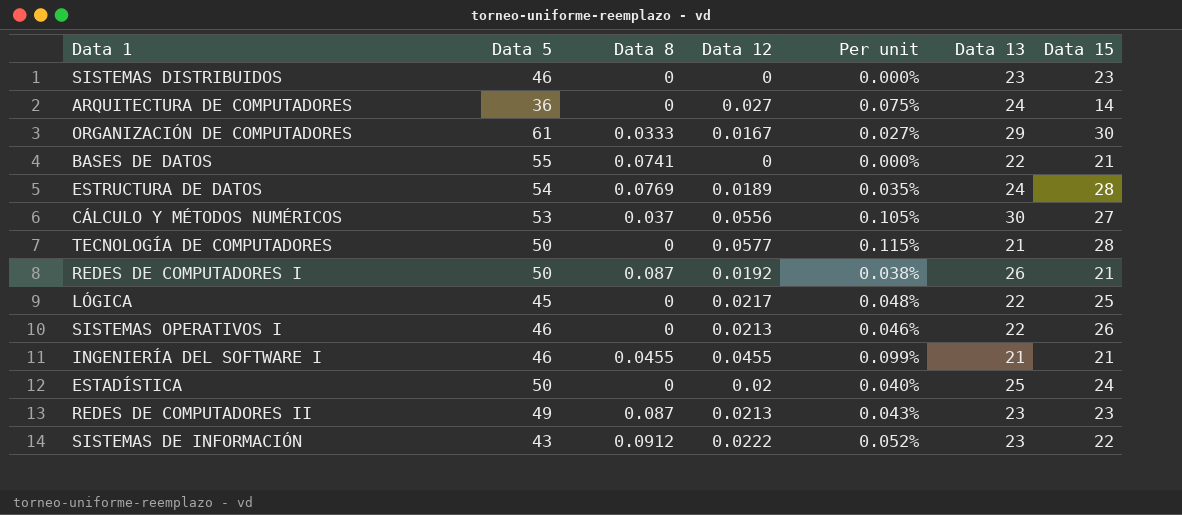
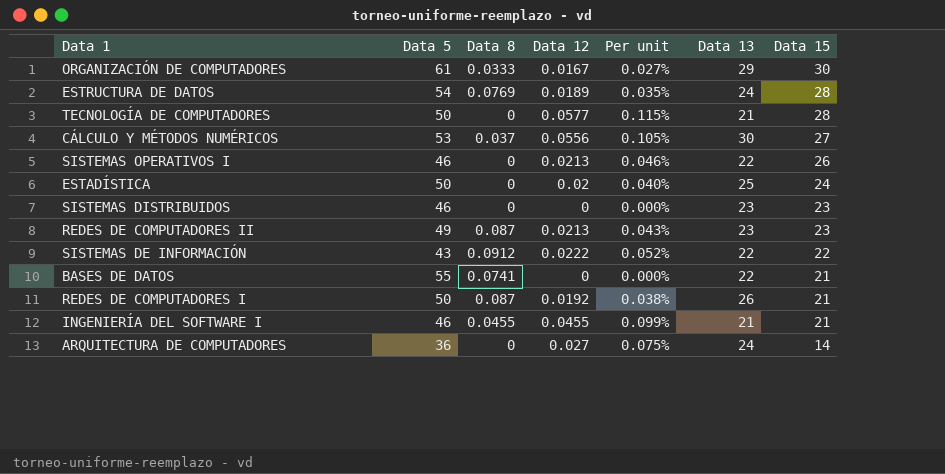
row order: none -> Data 15 descending
row LÓGICA: 45 | 0 | 0.0217 | 0.048% | 22 | 25 -> none
SISTEMAS DE INFORMACIÓN | Data 13: 23 -> 22

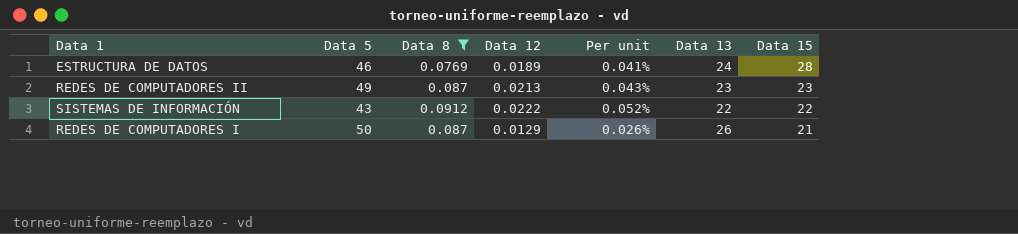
filter: none -> Data 8 >= 0.0769
ESTRUCTURA DE DATOS | Data 5: 54 -> 46
ESTRUCTURA DE DATOS | Per unit: 0.035% -> 0.041%
REDES DE COMPUTADORES I | Data 12: 0.0192 -> 0.0129
REDES DE COMPUTADORES I | Per unit: 0.038% -> 0.026%

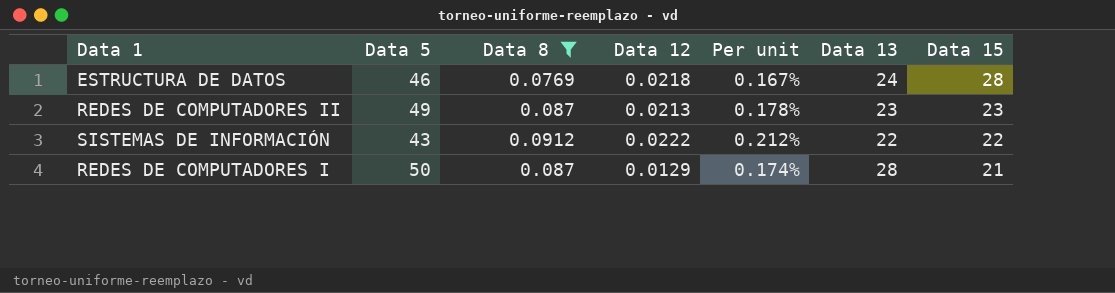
column Per unit | formula: [Data 12] / [Data 5] -> [Data 8] / [Data 5]
ESTRUCTURA DE DATOS | Data 12: 0.0189 -> 0.0218
REDES DE COMPUTADORES I | Data 13: 26 -> 28

